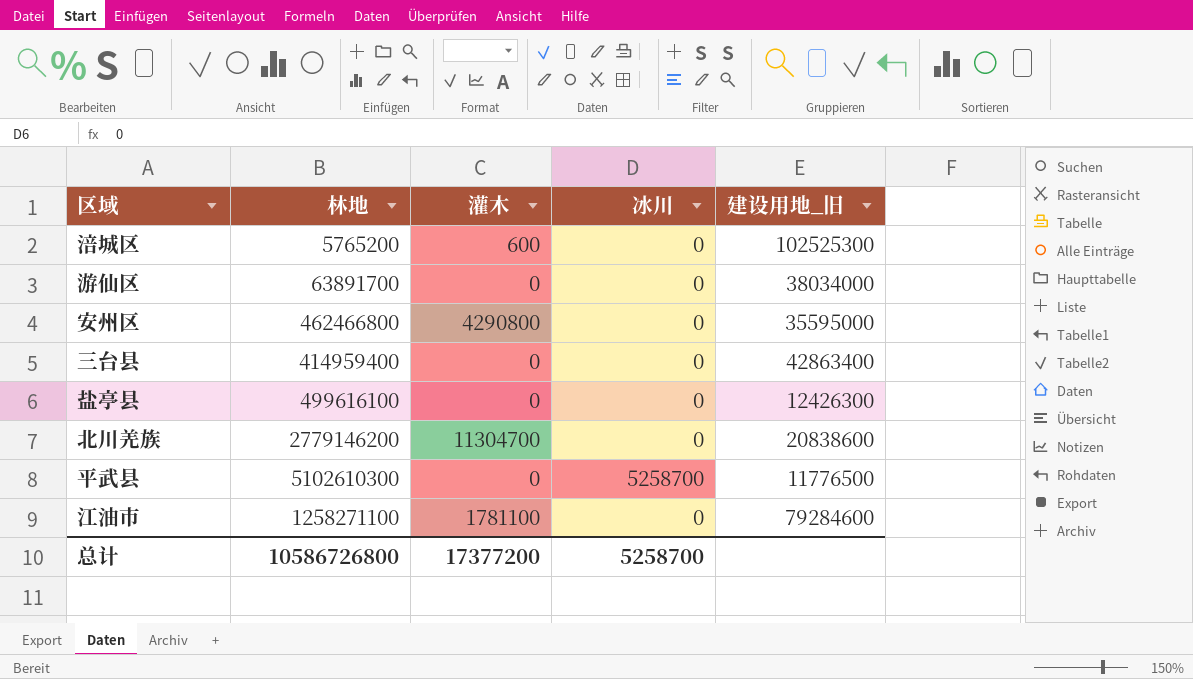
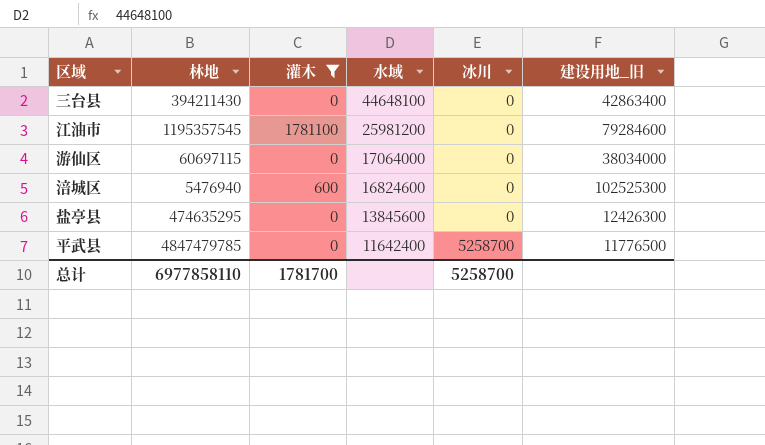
filter: none -> 灌木 <= 1781100
row order: none -> 水域 descending
column 水域 | position: none -> 4
三台县 | 林地: 414959400 -> 394211430
江油市 | 林地: 1258271100 -> 1195357545
游仙区 | 林地: 63891700 -> 60697115
涪城区 | 林地: 5765200 -> 5476940
盐亭县 | 林地: 499616100 -> 474635295
平武县 | 林地: 5102610300 -> 4847479785
总计 | 林地: 10586726800 -> 6977858110
总计 | 灌木: 17377200 -> 1781700

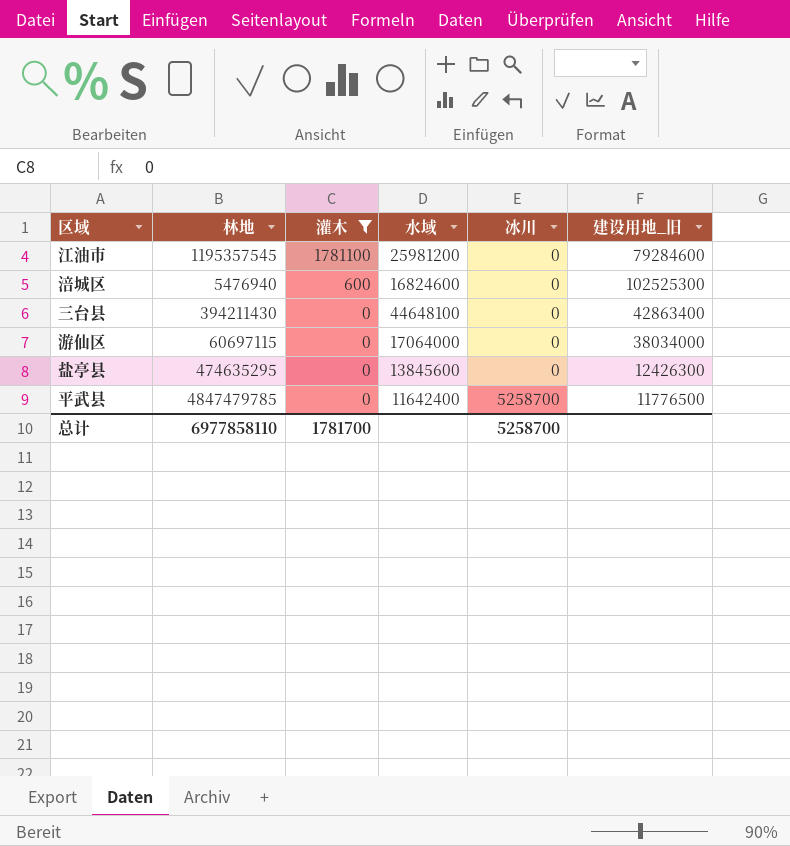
row order: 水域 descending -> 灌木 descending

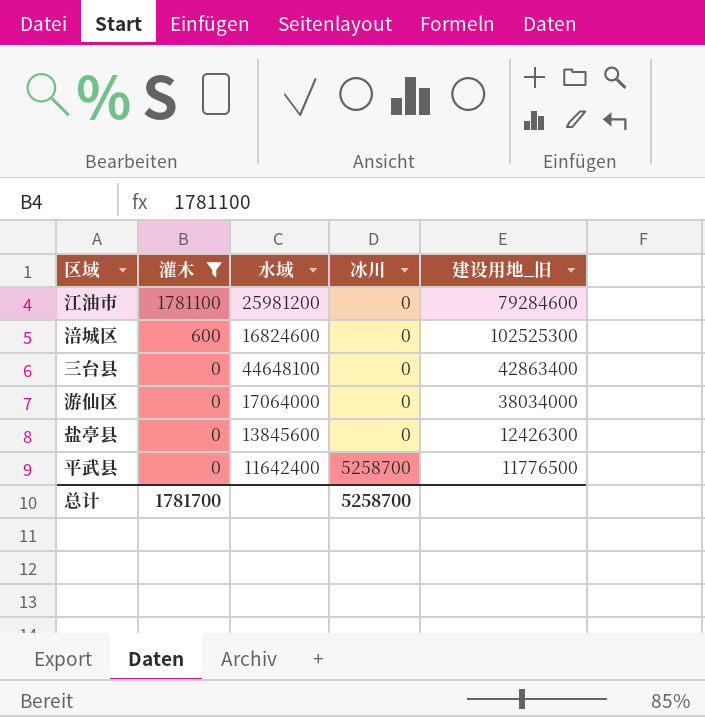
column 林地 | position: 2 -> none

